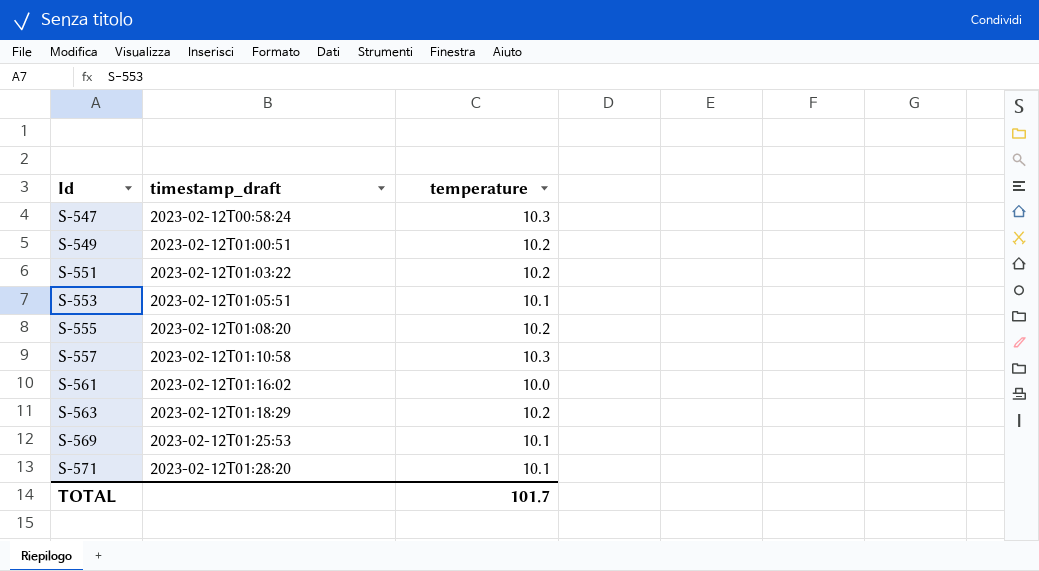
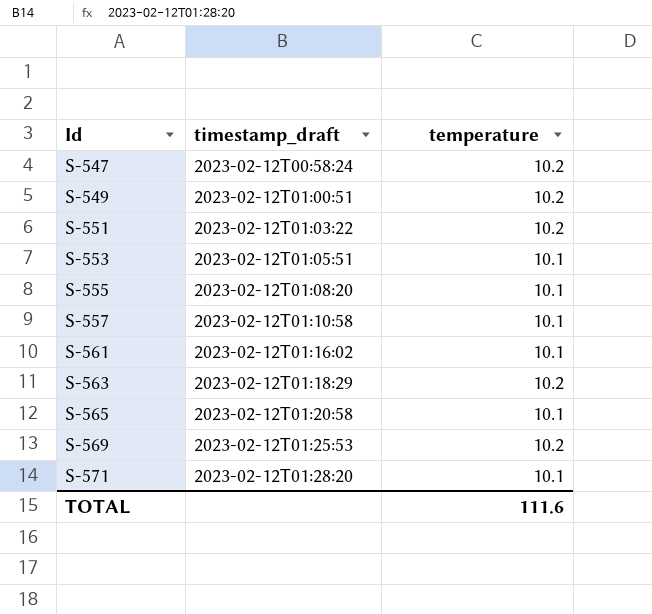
S-547 | temperature: 10.3 -> 10.2
S-555 | temperature: 10.2 -> 10.1
S-557 | temperature: 10.3 -> 10.1
S-561 | temperature: 10.0 -> 10.1
row S-565: none -> 2023-02-12T01:20:58 | 10.1
S-569 | temperature: 10.1 -> 10.2
TOTAL | temperature: 101.7 -> 111.6

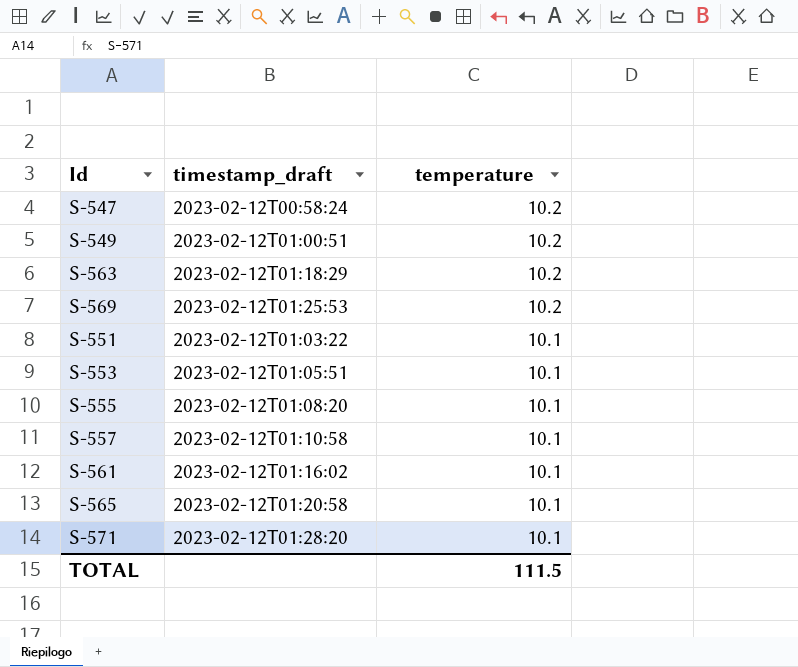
row order: Id ascending -> temperature descending
S-551 | temperature: 10.2 -> 10.1
TOTAL | temperature: 111.6 -> 111.5

